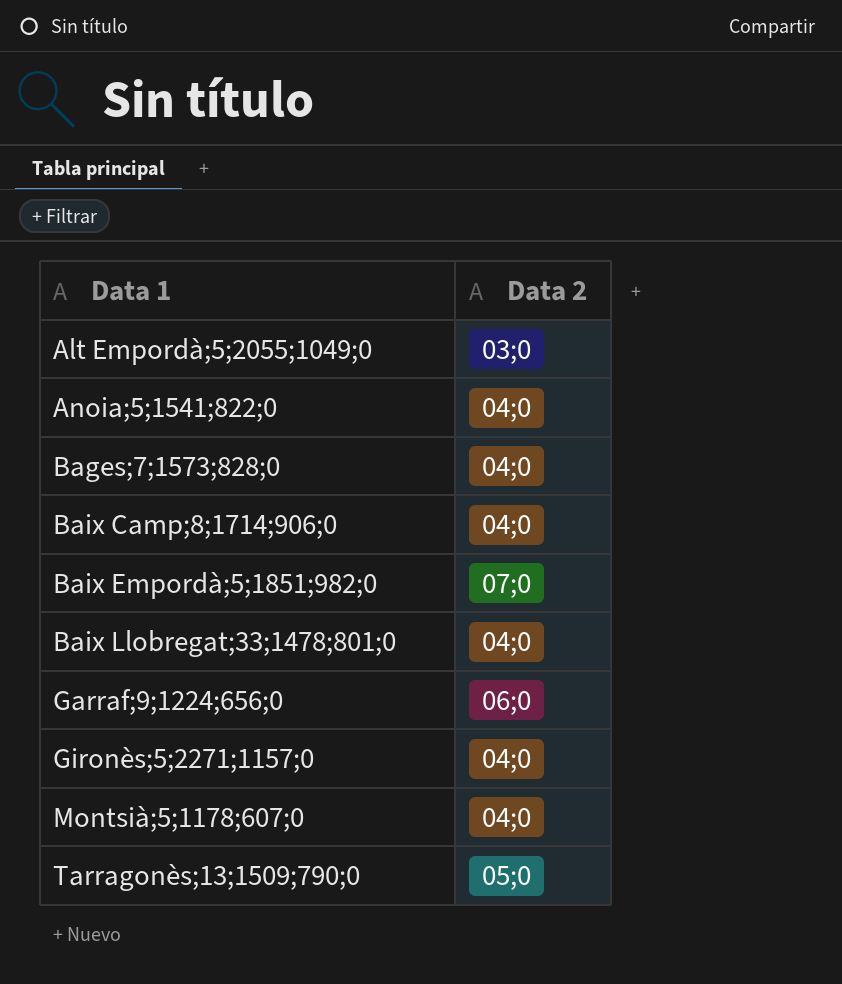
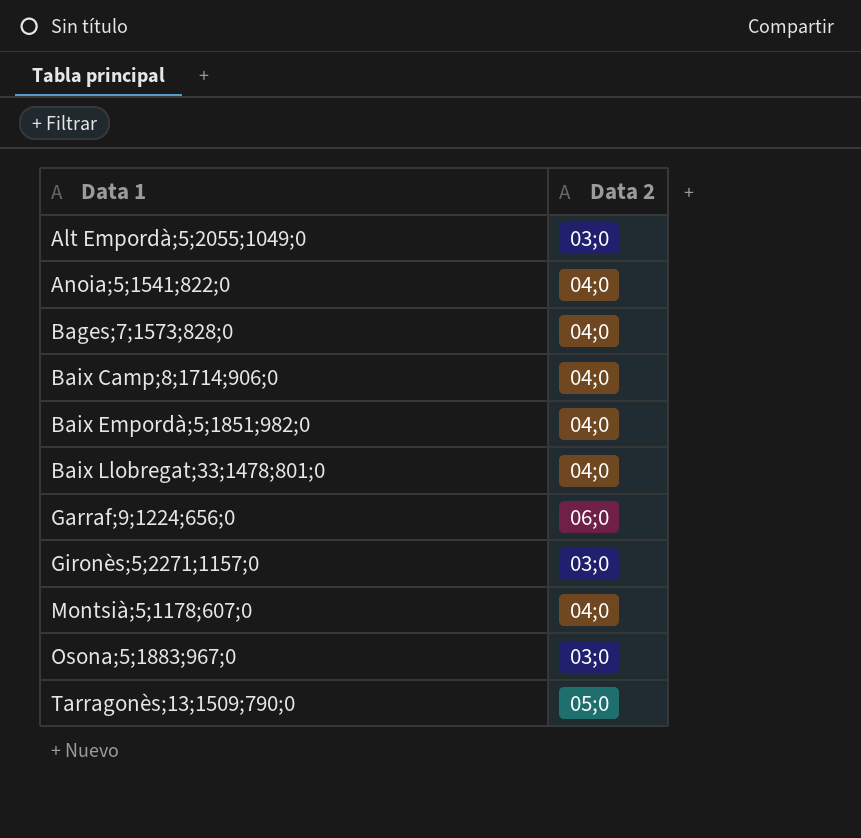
Baix Empordà;5;1851;982;0 | Data 2: 07;0 -> 04;0
Gironès;5;2271;1157;0 | Data 2: 04;0 -> 03;0
row Osona;5;1883;967;0: none -> 03;0

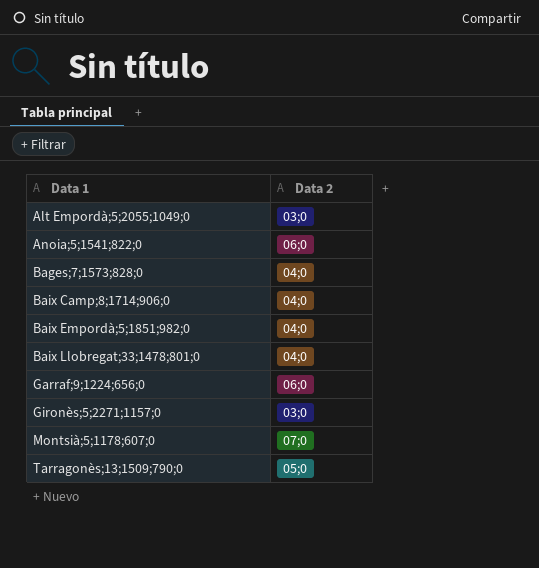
row Osona;5;1883;967;0: 03;0 -> none
Anoia;5;1541;822;0 | Data 2: 04;0 -> 06;0
Montsià;5;1178;607;0 | Data 2: 04;0 -> 07;0

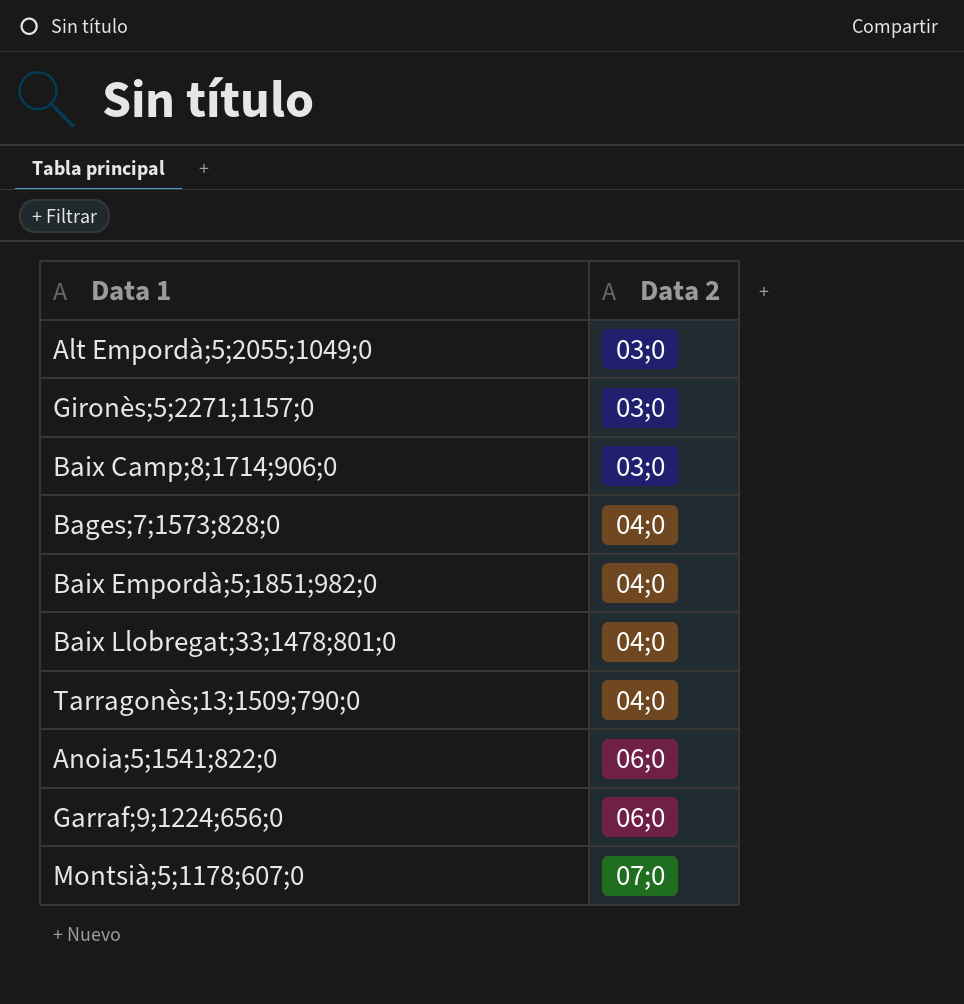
row order: Data 1 ascending -> Data 2 ascending
Baix Camp;8;1714;906;0 | Data 2: 04;0 -> 03;0
Tarragonès;13;1509;790;0 | Data 2: 05;0 -> 04;0

